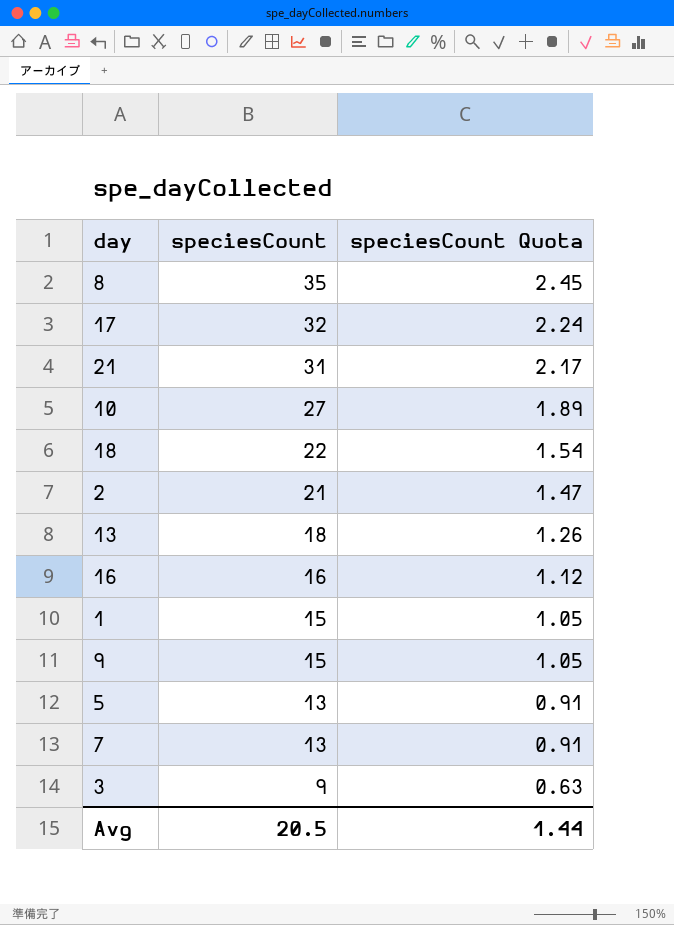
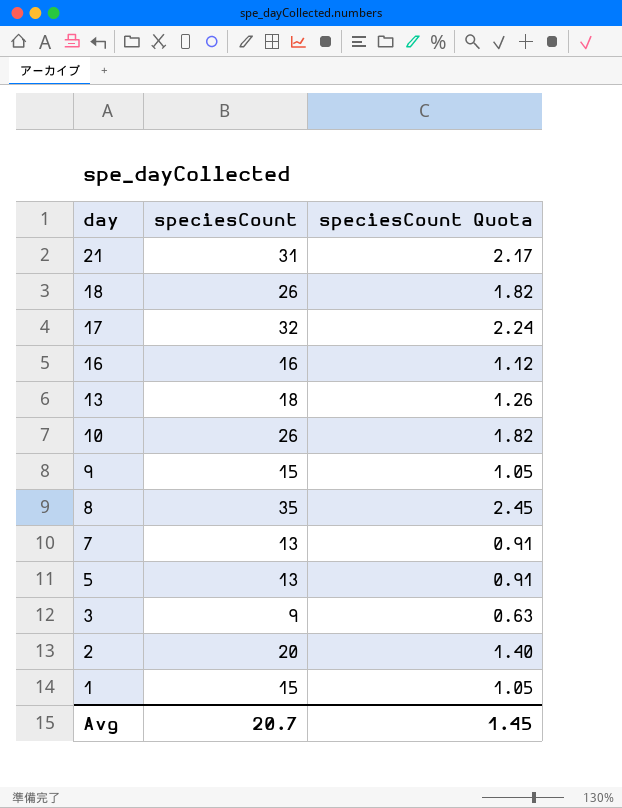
row order: speciesCount descending -> day descending
18 | speciesCount: 22 -> 26
18 | speciesCount Quota: 1.54 -> 1.82
10 | speciesCount: 27 -> 26
10 | speciesCount Quota: 1.89 -> 1.82
2 | speciesCount: 21 -> 20
2 | speciesCount Quota: 1.47 -> 1.40
Avg | speciesCount: 20.5 -> 20.7
Avg | speciesCount Quota: 1.44 -> 1.45

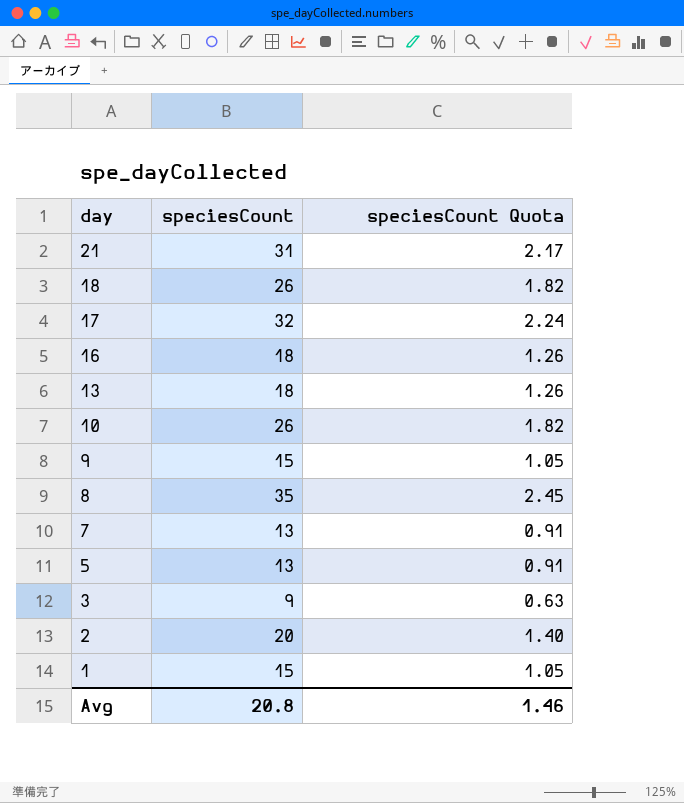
16 | speciesCount: 16 -> 18
16 | speciesCount Quota: 1.12 -> 1.26
Avg | speciesCount: 20.7 -> 20.8
Avg | speciesCount Quota: 1.45 -> 1.46

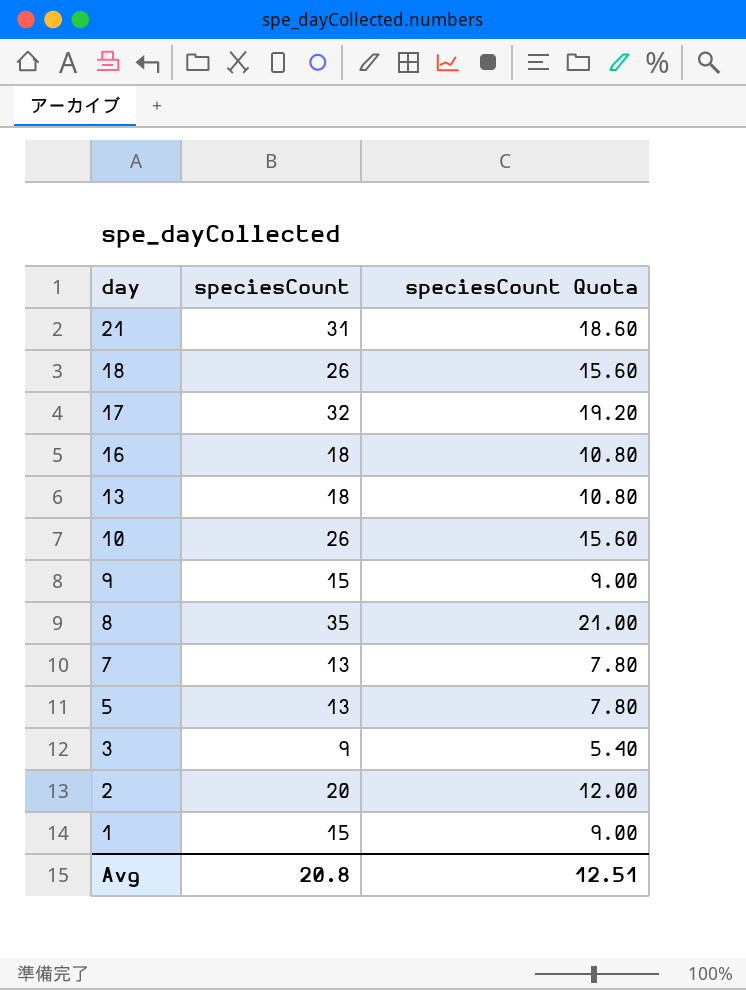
column speciesCount Quota | formula: [speciesCount] * 0.07 -> [speciesCount] * 0.6
Avg | speciesCount Quota: 1.46 -> 12.51

